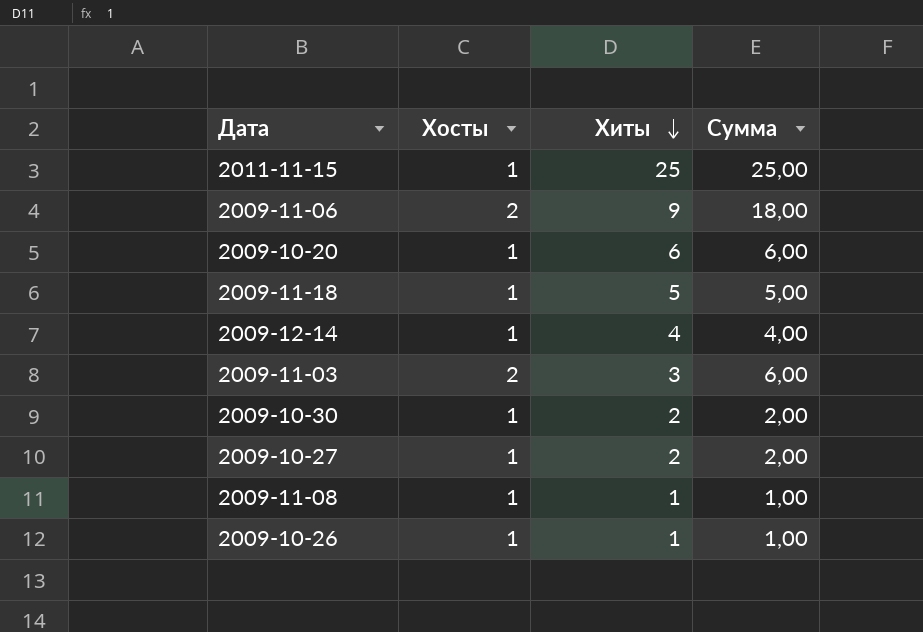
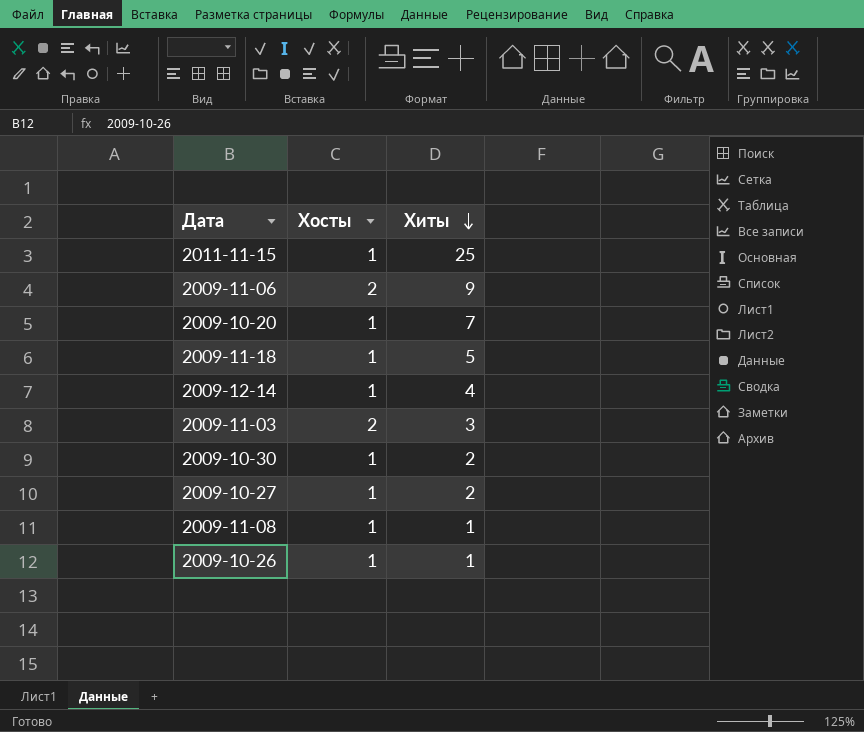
column Сумма | formula: [Хосты] * [Хиты] -> none
2009-10-20 | Хиты: 6 -> 7

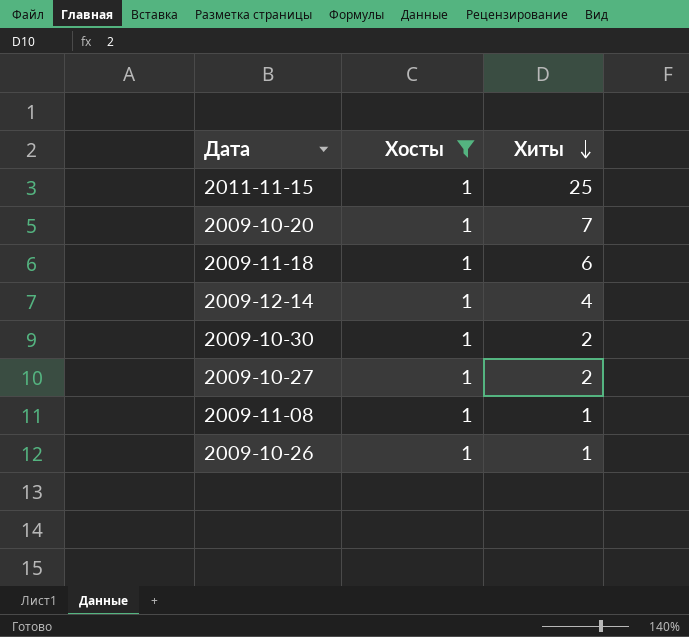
filter: none -> Хосты = 1
2009-11-18 | Хиты: 5 -> 6

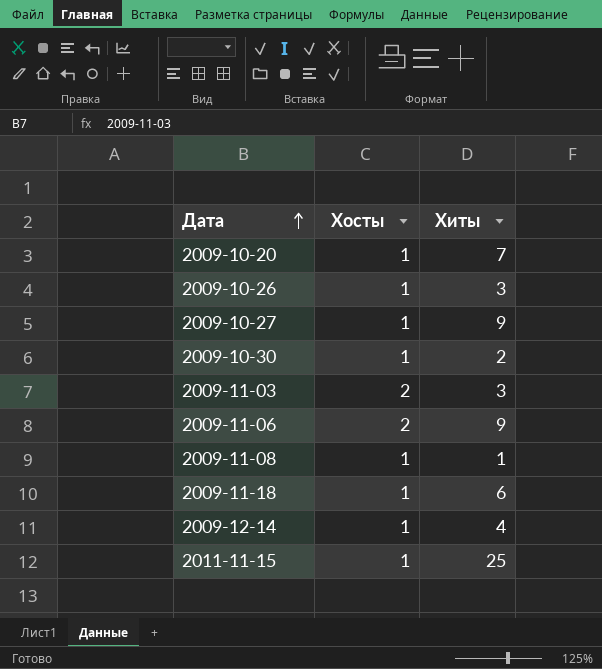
filter: Хосты = 1 -> none
row order: Хиты descending -> Дата ascending
2009-10-26 | Хиты: 1 -> 3
2009-10-27 | Хиты: 2 -> 9

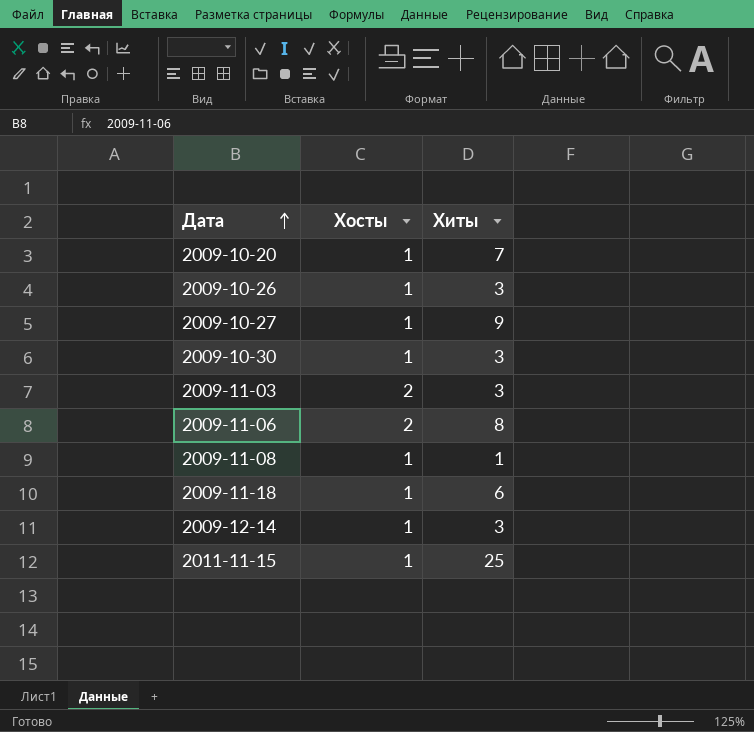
2009-10-30 | Хиты: 2 -> 3
2009-11-06 | Хиты: 9 -> 8
2009-12-14 | Хиты: 4 -> 3

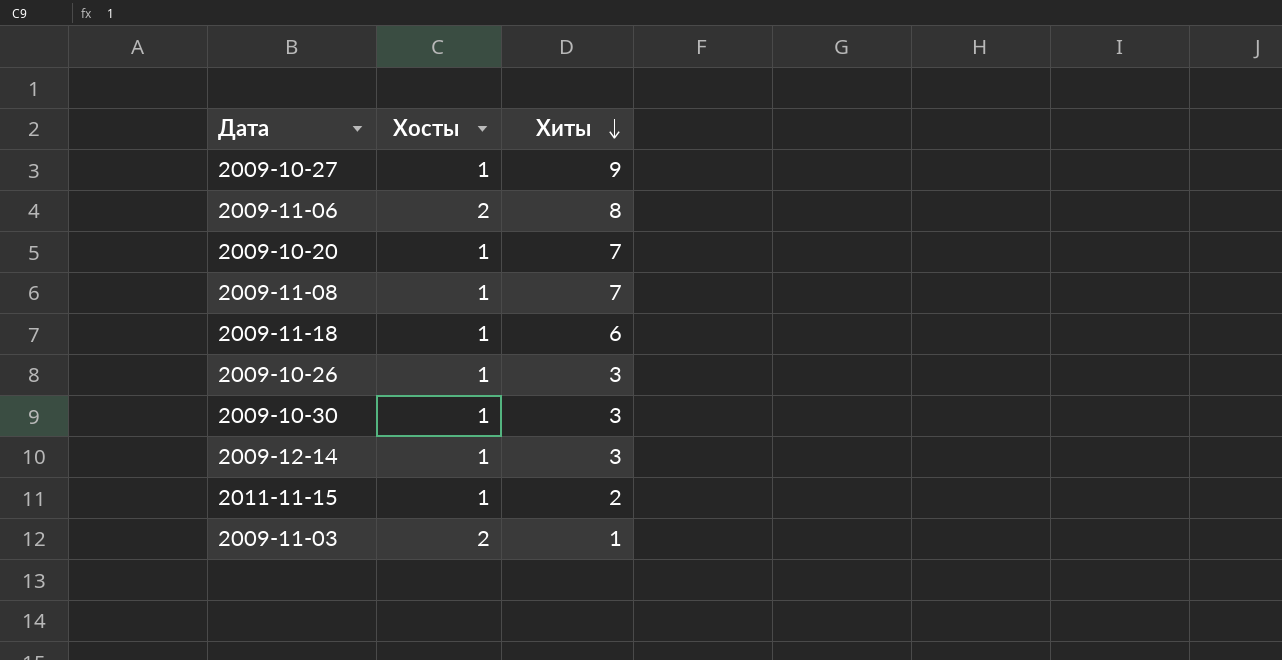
row order: Дата ascending -> Хиты descending
2009-11-08 | Хиты: 1 -> 7
2011-11-15 | Хиты: 25 -> 2
2009-11-03 | Хиты: 3 -> 1

